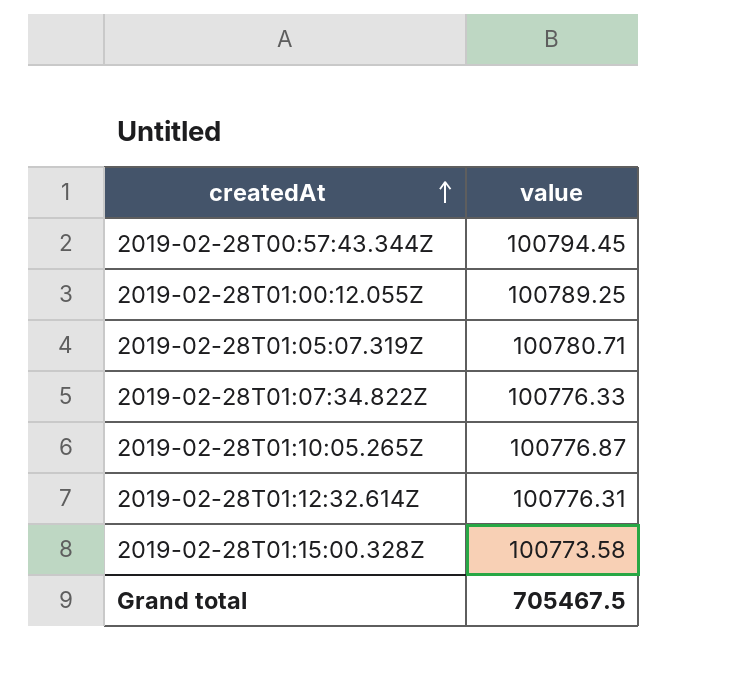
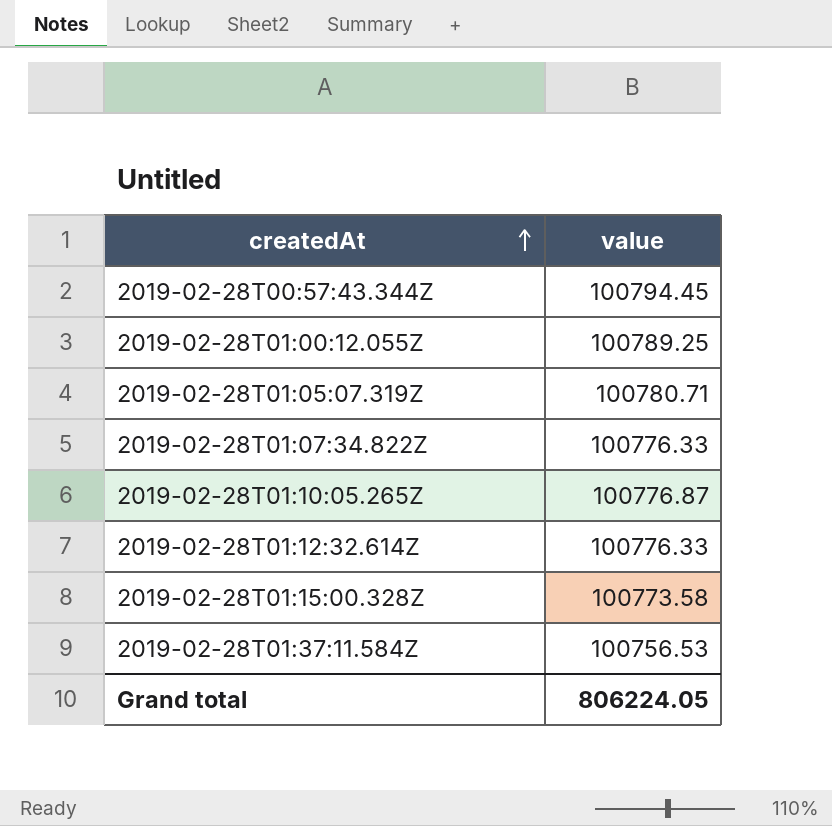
2019-02-28T01:12:32.614Z | value: 100776.31 -> 100776.33
row 2019-02-28T01:37:11.584Z: none -> 100756.53
Grand total | value: 705467.5 -> 806224.05

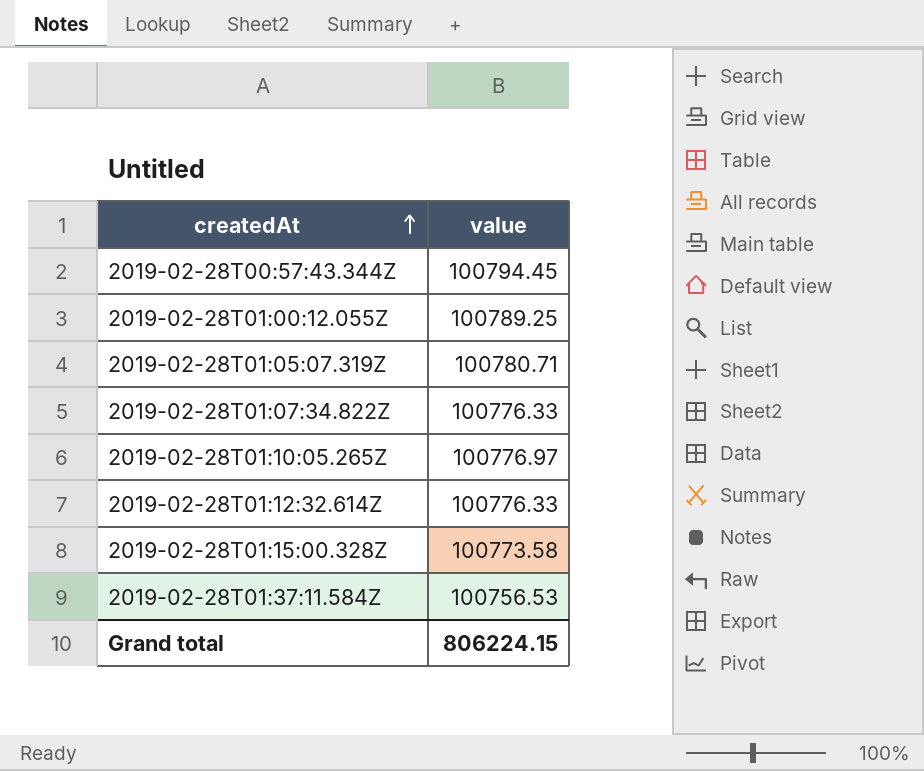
2019-02-28T01:10:05.265Z | value: 100776.87 -> 100776.97
Grand total | value: 806224.05 -> 806224.15

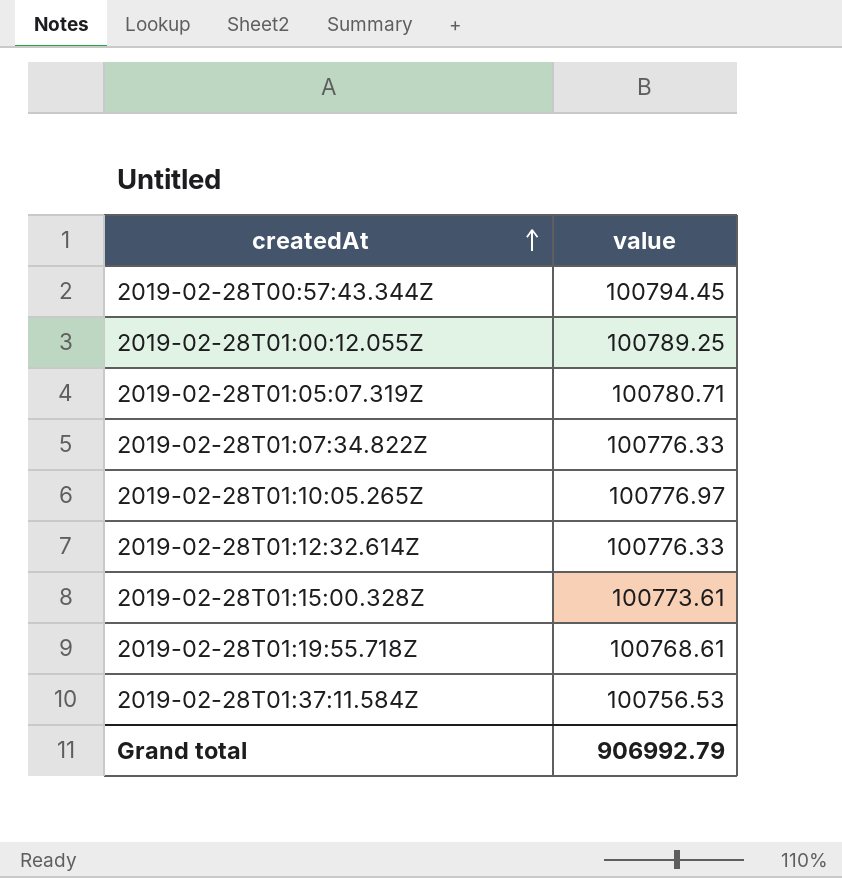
2019-02-28T01:15:00.328Z | value: 100773.58 -> 100773.61
row 2019-02-28T01:19:55.718Z: none -> 100768.61
Grand total | value: 806224.15 -> 906992.79

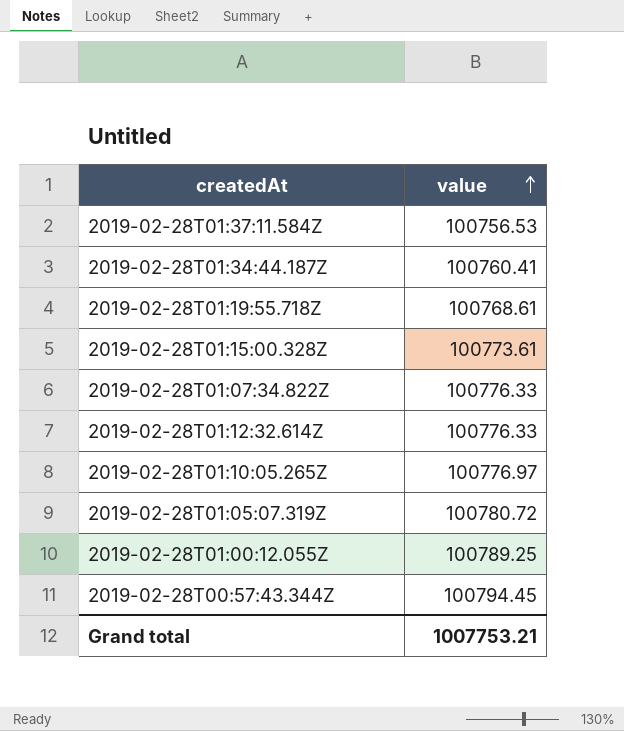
row order: createdAt ascending -> value ascending
row 2019-02-28T01:34:44.187Z: none -> 100760.41
2019-02-28T01:05:07.319Z | value: 100780.71 -> 100780.72
Grand total | value: 906992.79 -> 1007753.21

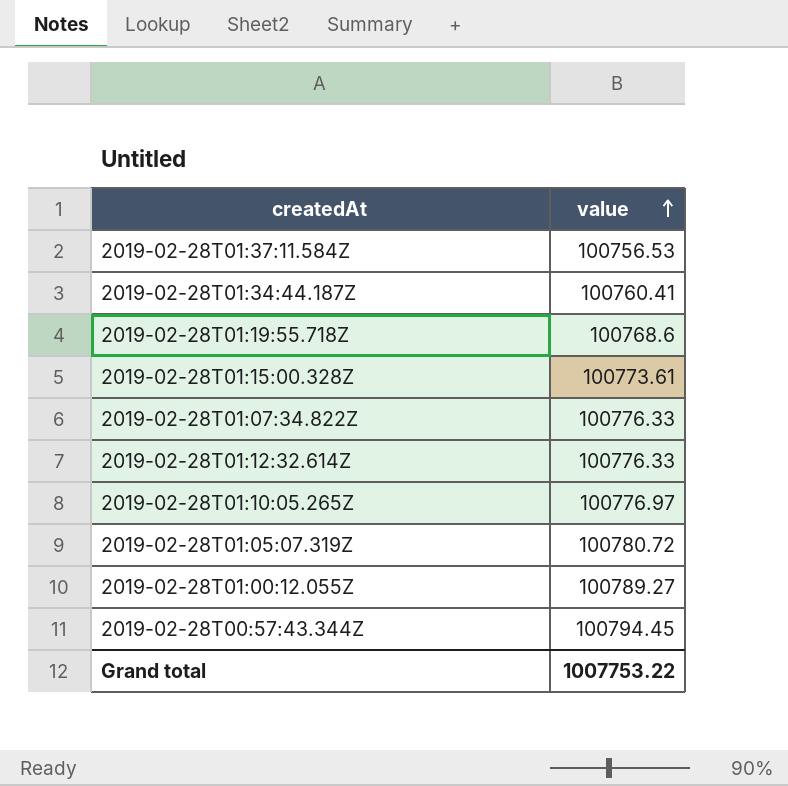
2019-02-28T01:19:55.718Z | value: 100768.61 -> 100768.6
2019-02-28T01:00:12.055Z | value: 100789.25 -> 100789.27
Grand total | value: 1007753.21 -> 1007753.22

